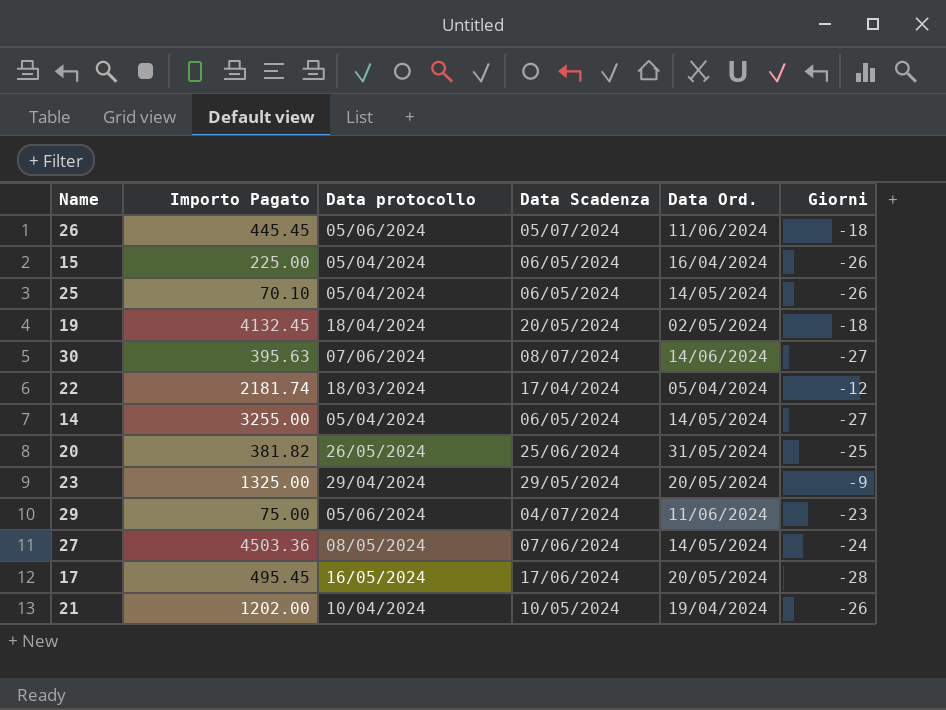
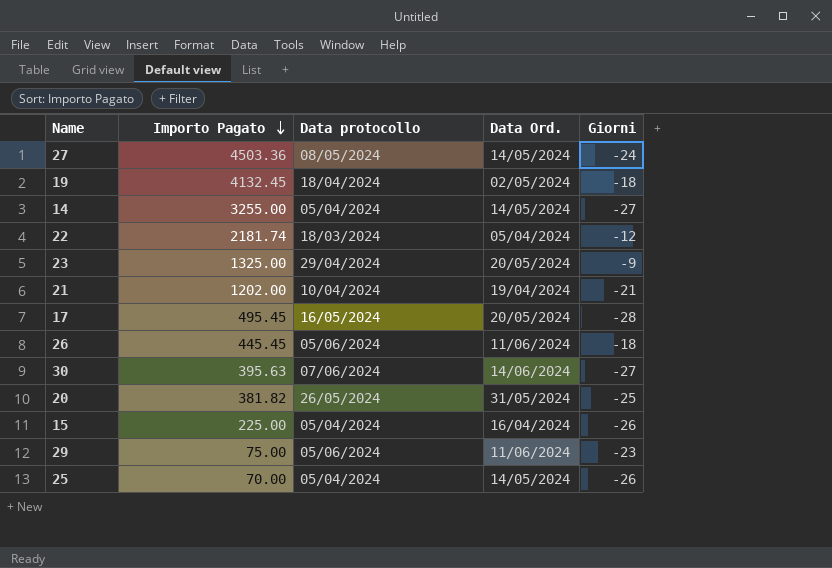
row order: none -> Importo Pagato descending
column Data Scadenza | position: 4 -> none
21 | Giorni: -26 -> -21
25 | Importo Pagato: 70.10 -> 70.00

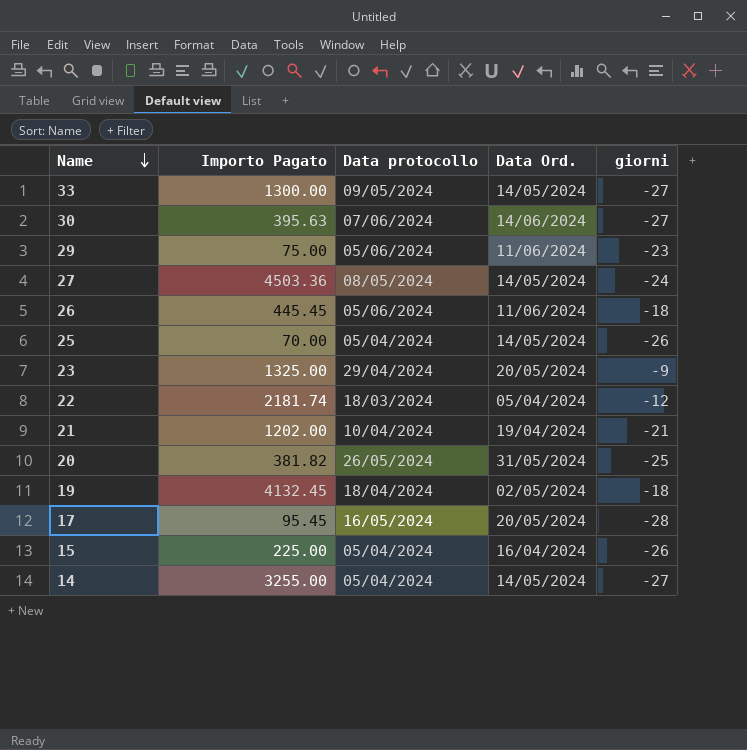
row order: Importo Pagato descending -> Name descending
column name: Giorni -> giorni
row 33: none -> 1300.00 | 09/05/2024 | 14/05/2024 | -27
17 | Importo Pagato: 495.45 -> 95.45

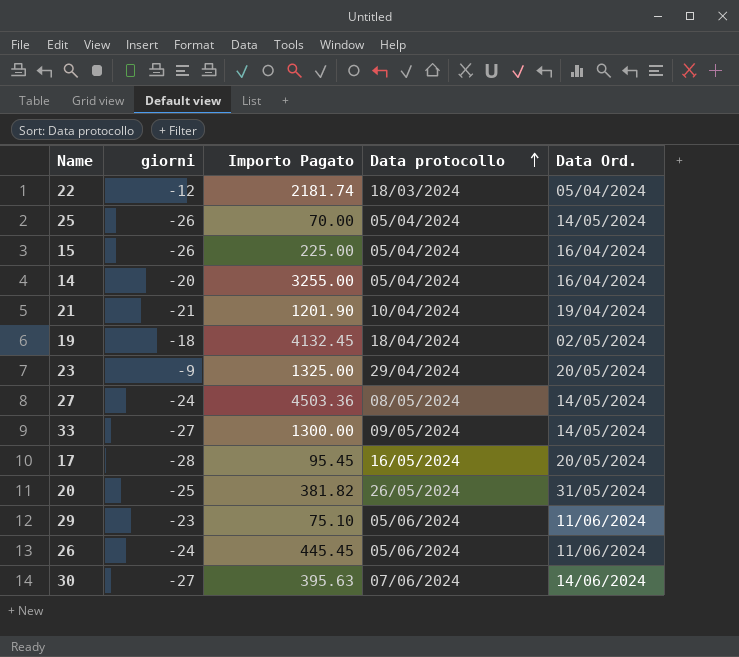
row order: Name descending -> Data protocollo ascending
column giorni | position: 5 -> 2
14 | giorni: -27 -> -20
14 | Data Ord.: 14/05/2024 -> 16/04/2024
21 | Importo Pagato: 1202.00 -> 1201.90
29 | Importo Pagato: 75.00 -> 75.10
26 | giorni: -18 -> -24

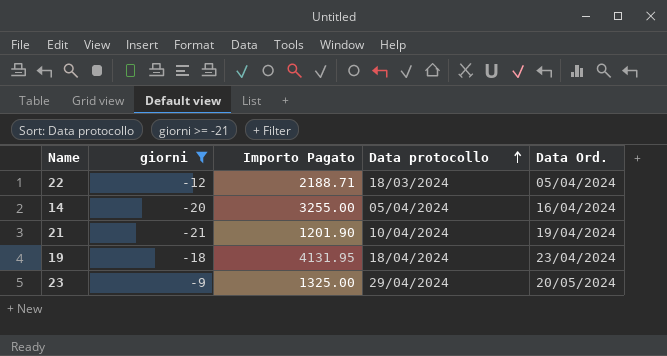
filter: none -> giorni >= -21
22 | Importo Pagato: 2181.74 -> 2188.71
19 | Importo Pagato: 4132.45 -> 4131.95
19 | Data Ord.: 02/05/2024 -> 23/04/2024

